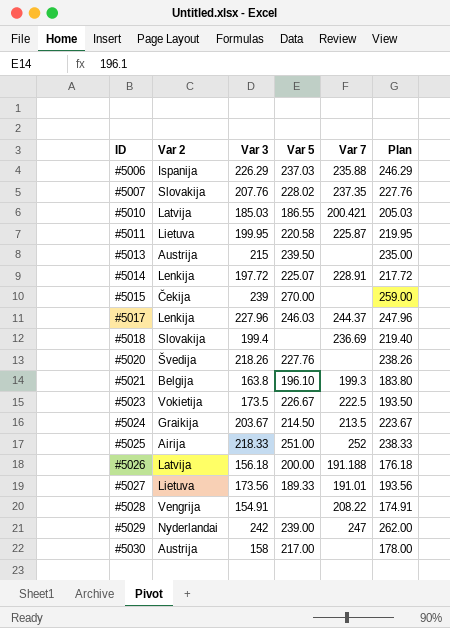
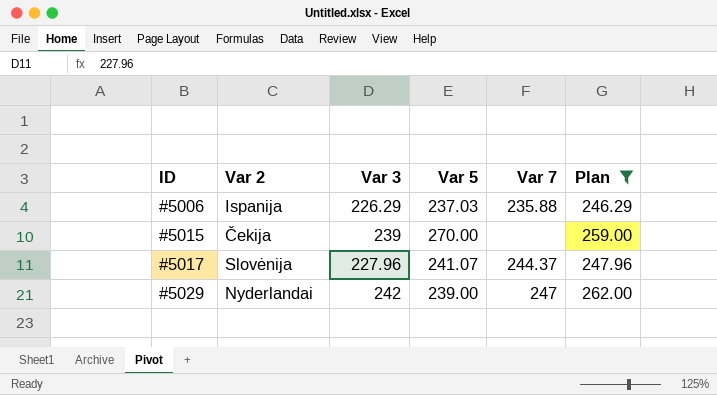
filter: none -> Plan >= 246.29
#5017 | Var 2: Lenkija -> Slovėnija
#5017 | Var 5: 246.03 -> 241.07

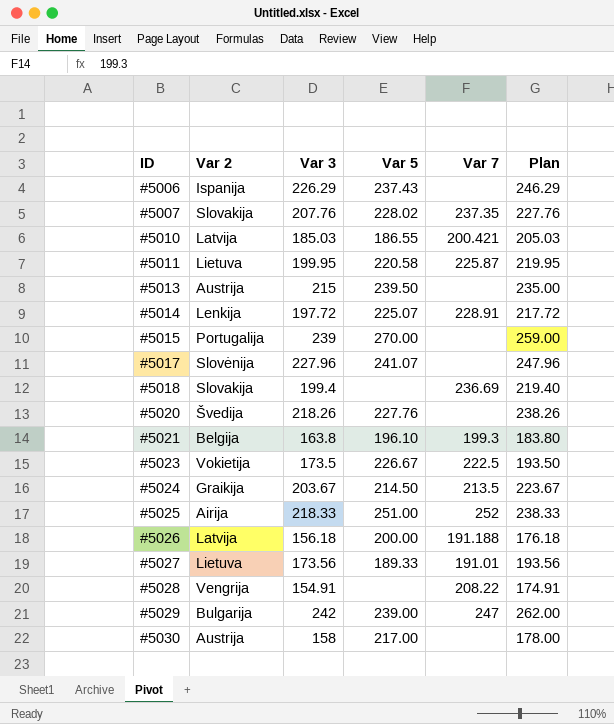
filter: Plan >= 246.29 -> none
#5006 | Var 5: 237.03 -> 237.43
#5006 | Var 7: 235.88 -> none
#5015 | Var 2: Čekija -> Portugalija
#5017 | Var 7: 244.37 -> none
#5029 | Var 2: Nyderlandai -> Bulgarija

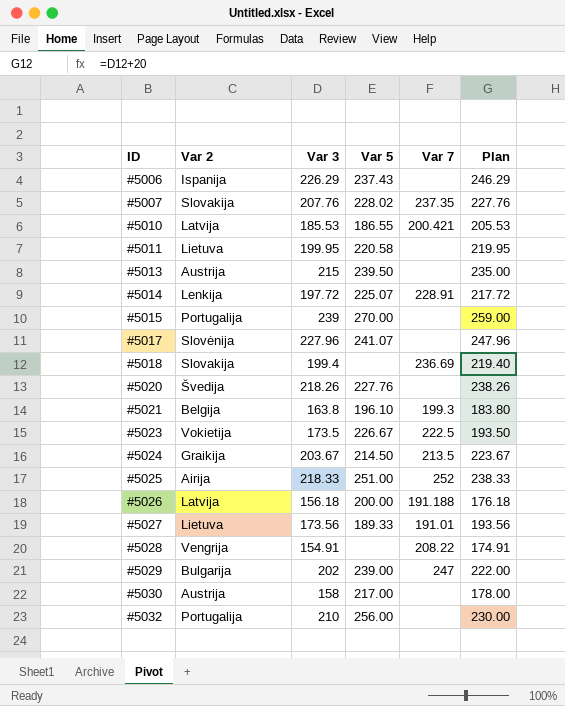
#5010 | Var 3: 185.03 -> 185.53
#5010 | Plan: 205.03 -> 205.53
#5011 | Var 7: 225.87 -> none
#5029 | Var 3: 242 -> 202
#5029 | Plan: 262.00 -> 222.00
row #5032: none -> Portugalija | 210 | 256.00 | none | 230.00

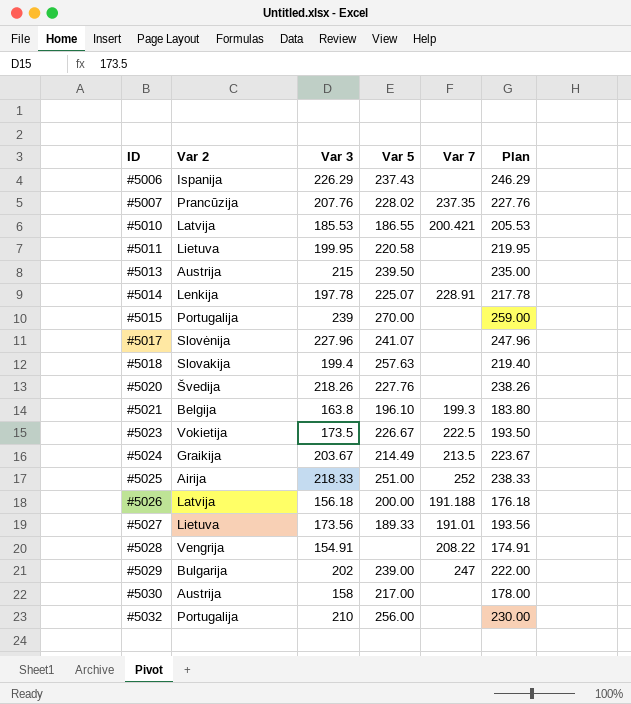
#5007 | Var 2: Slovakija -> Prancūzija
#5014 | Var 3: 197.72 -> 197.78
#5014 | Plan: 217.72 -> 217.78
#5018 | Var 5: none -> 257.63
#5018 | Var 7: 236.69 -> none
#5024 | Var 5: 214.50 -> 214.49

